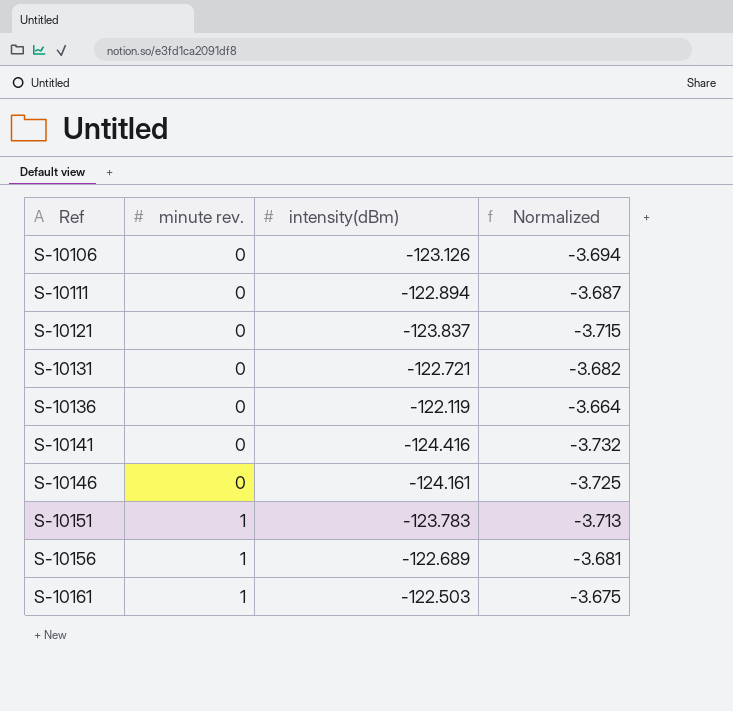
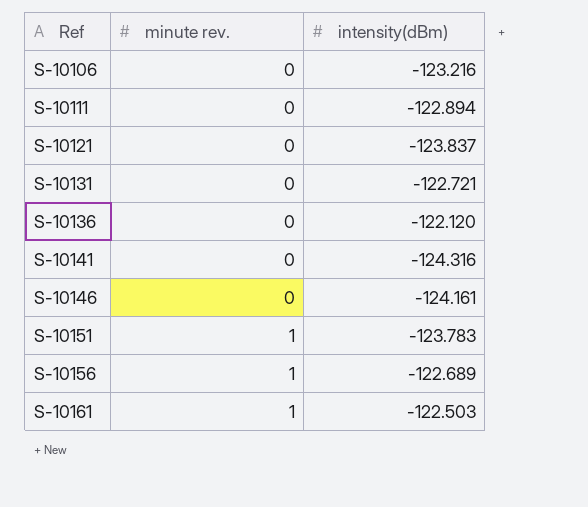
column Normalized | formula: [intensity(dBm)] * 0.03 -> none
S-10106 | intensity(dBm): -123.126 -> -123.216
S-10136 | intensity(dBm): -122.119 -> -122.120
S-10141 | intensity(dBm): -124.416 -> -124.316

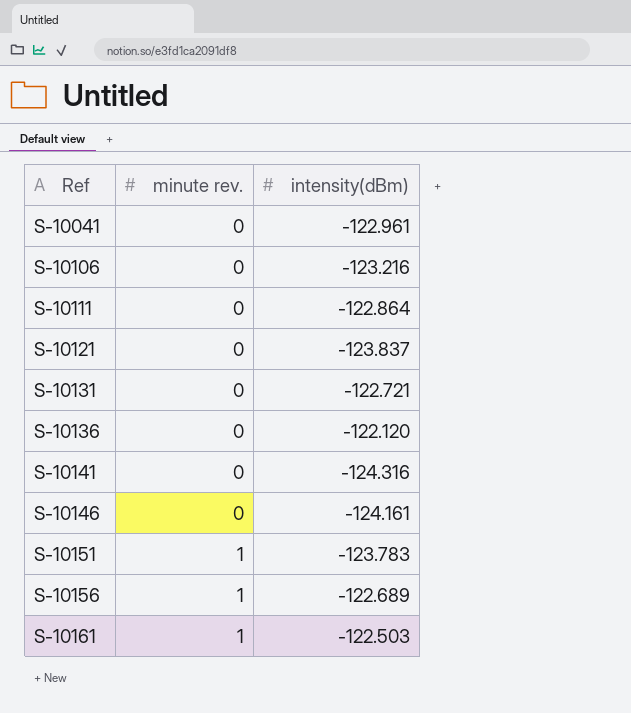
row S-10041: none -> 0 | -122.961
S-10111 | intensity(dBm): -122.894 -> -122.864

